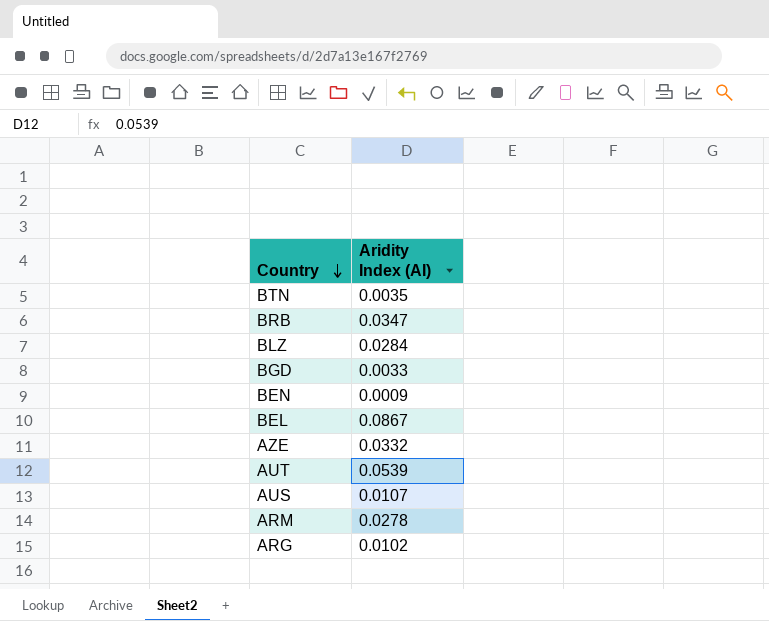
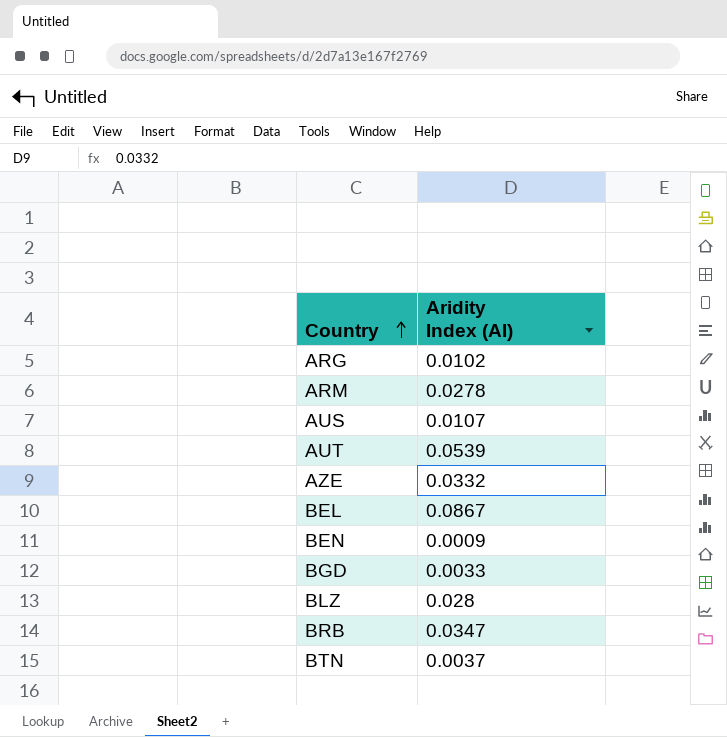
row order: Country descending -> Country ascending
BLZ | Aridity Index (AI): 0.0284 -> 0.028
BTN | Aridity Index (AI): 0.0035 -> 0.0037

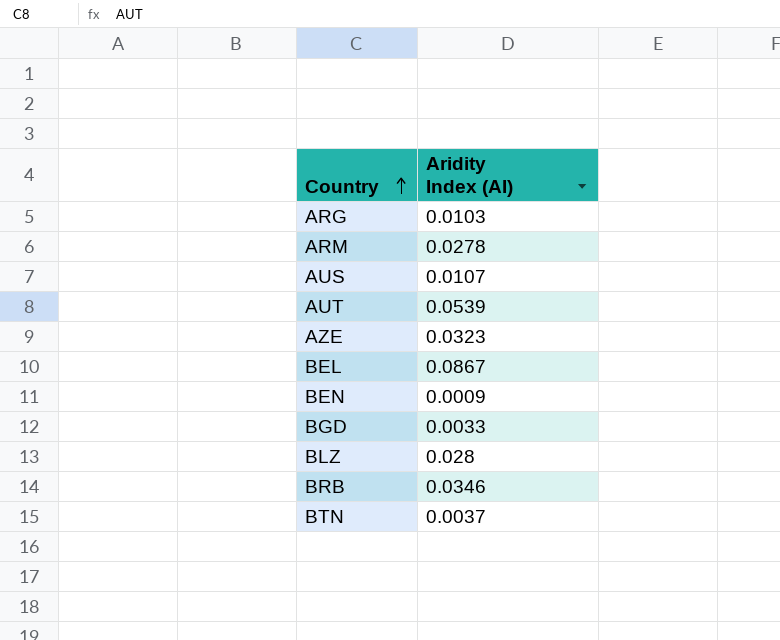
ARG | Aridity Index (AI): 0.0102 -> 0.0103
AZE | Aridity Index (AI): 0.0332 -> 0.0323
BRB | Aridity Index (AI): 0.0347 -> 0.0346

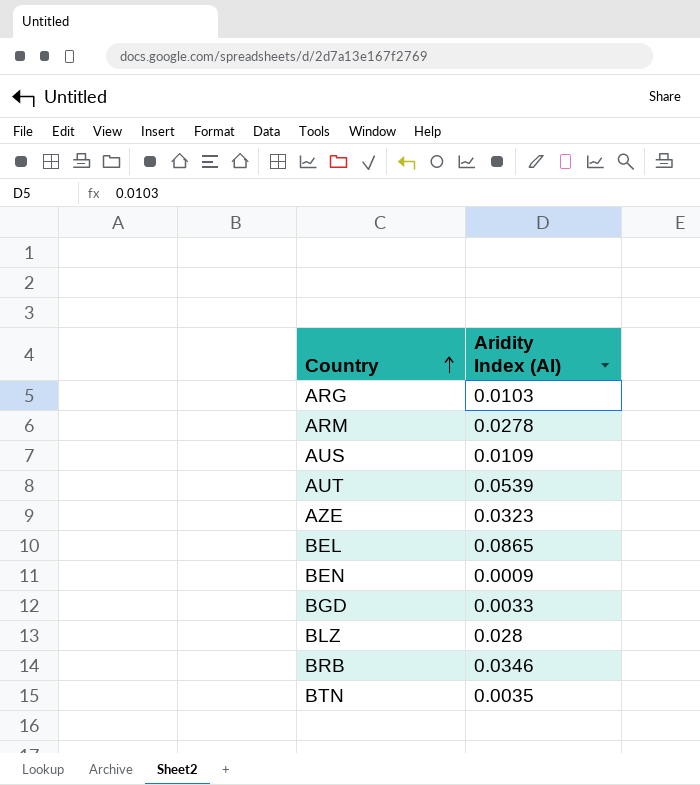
AUS | Aridity Index (AI): 0.0107 -> 0.0109
BEL | Aridity Index (AI): 0.0867 -> 0.0865
BTN | Aridity Index (AI): 0.0037 -> 0.0035

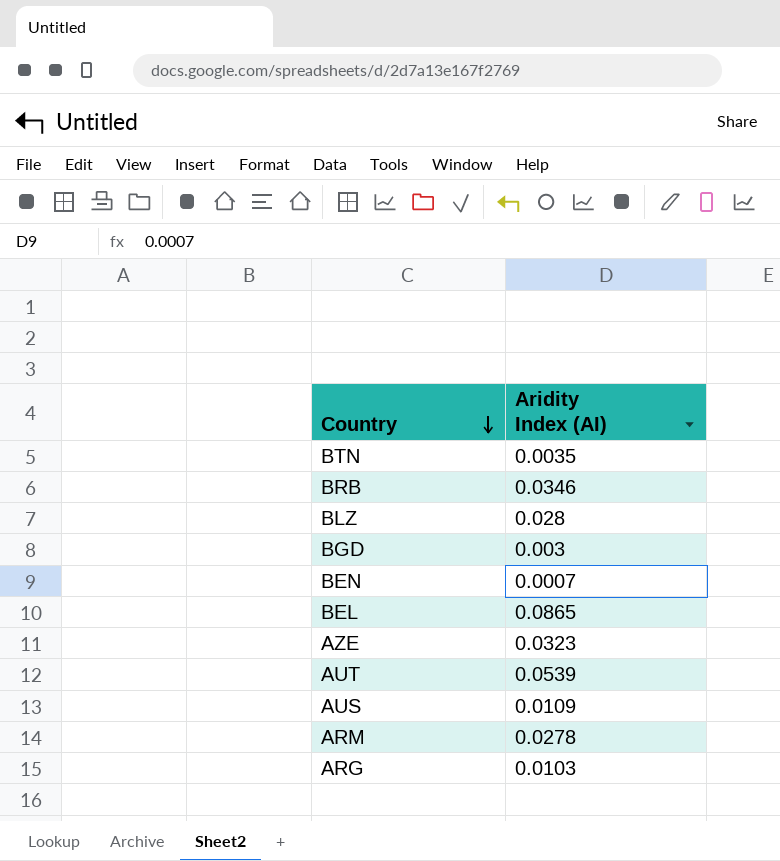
row order: Country ascending -> Country descending
BGD | Aridity Index (AI): 0.0033 -> 0.003
BEN | Aridity Index (AI): 0.0009 -> 0.0007

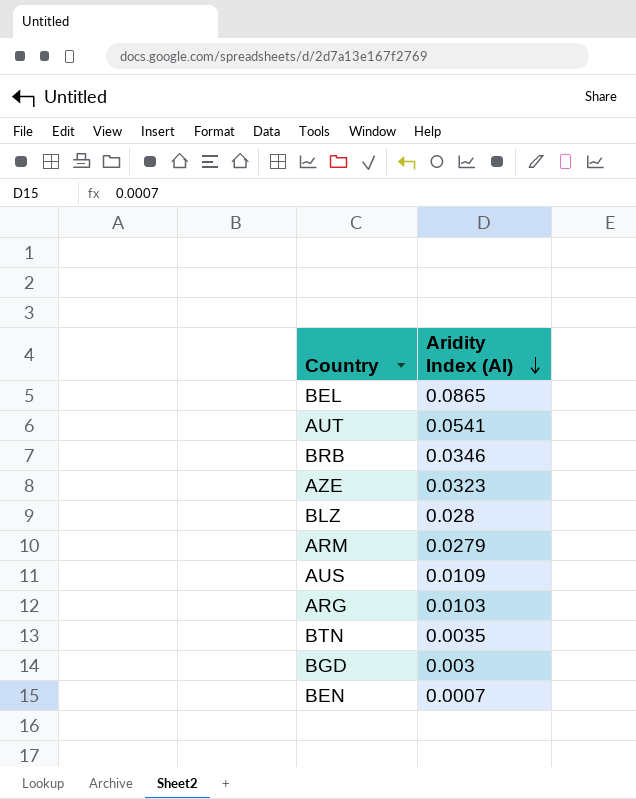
row order: Country descending -> Aridity Index (AI) descending
AUT | Aridity Index (AI): 0.0539 -> 0.0541
ARM | Aridity Index (AI): 0.0278 -> 0.0279

